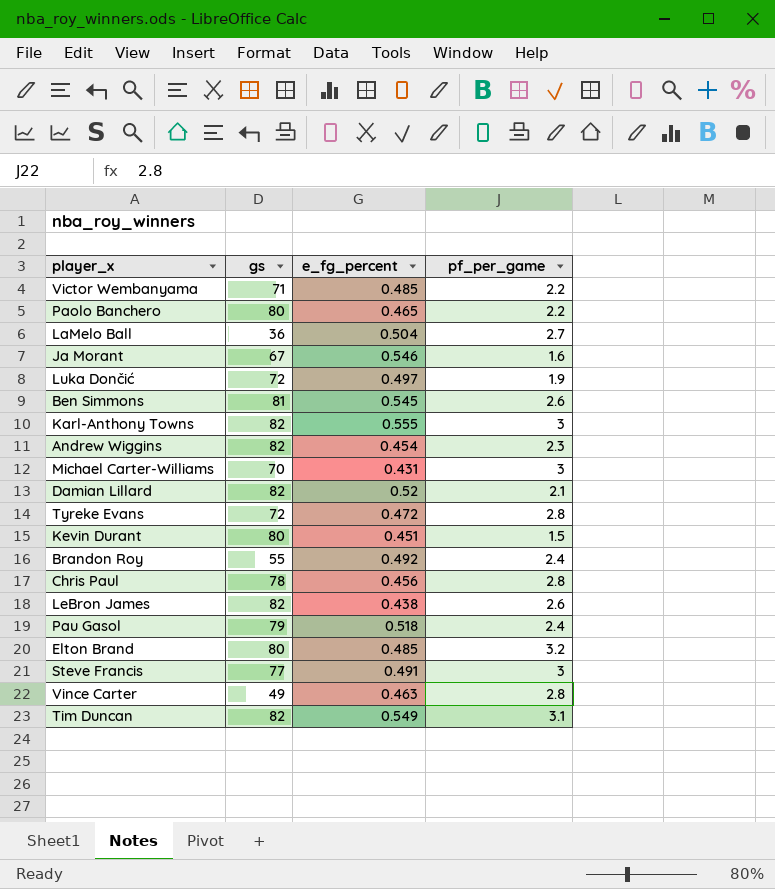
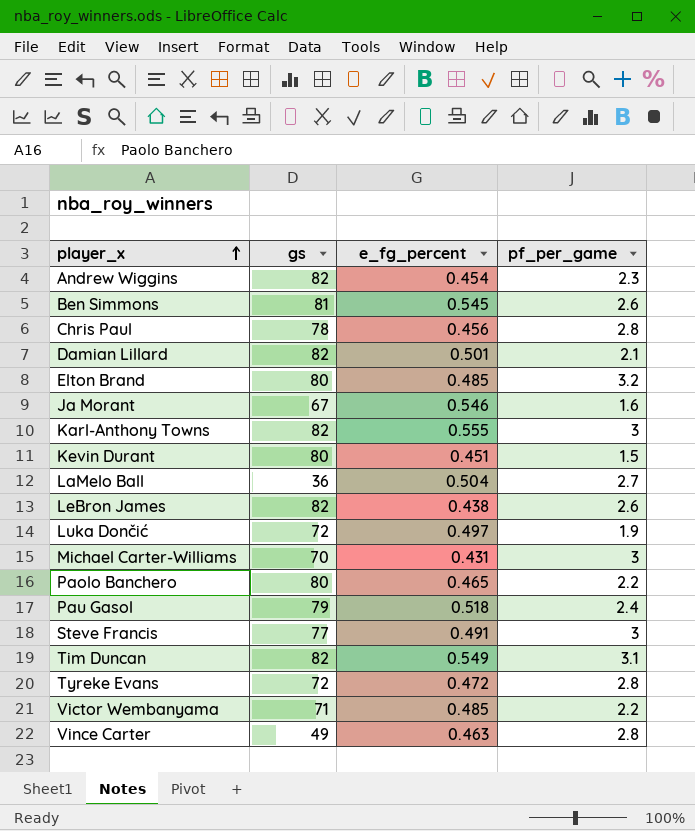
row order: none -> player_x ascending
row Brandon Roy: 55 | 0.492 | 2.4 -> none
Damian Lillard | e_fg_percent: 0.52 -> 0.501

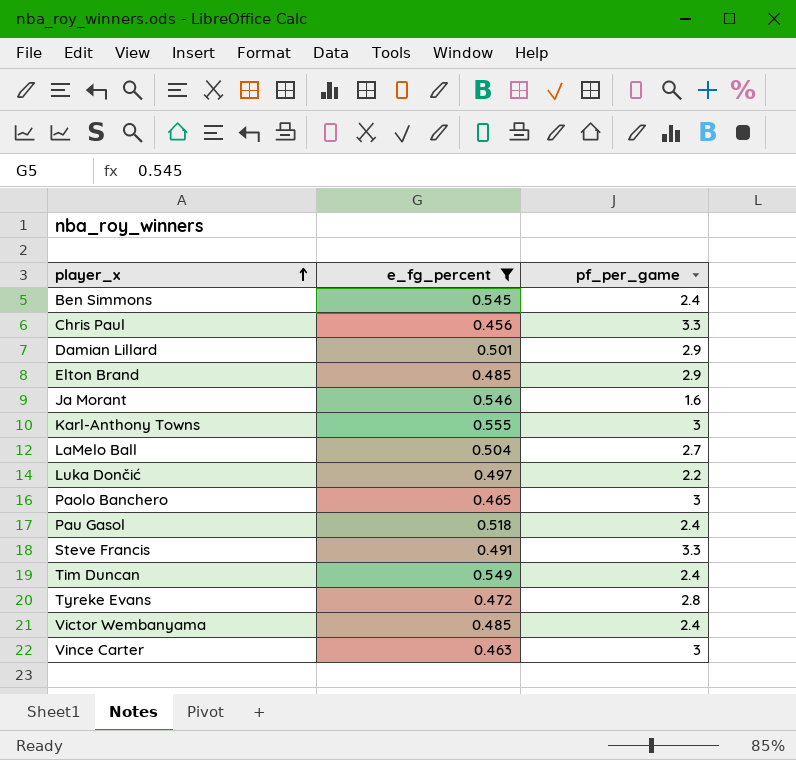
filter: none -> e_fg_percent >= 0.456
column gs | position: 2 -> none
Ben Simmons | pf_per_game: 2.6 -> 2.4
Chris Paul | pf_per_game: 2.8 -> 3.3
Damian Lillard | pf_per_game: 2.1 -> 2.9
Elton Brand | pf_per_game: 3.2 -> 2.9
Luka Dončić | pf_per_game: 1.9 -> 2.2
Paolo Banchero | pf_per_game: 2.2 -> 3
Steve Francis | pf_per_game: 3 -> 3.3
Tim Duncan | pf_per_game: 3.1 -> 2.4
Victor Wembanyama | pf_per_game: 2.2 -> 2.4
Vince Carter | pf_per_game: 2.8 -> 3

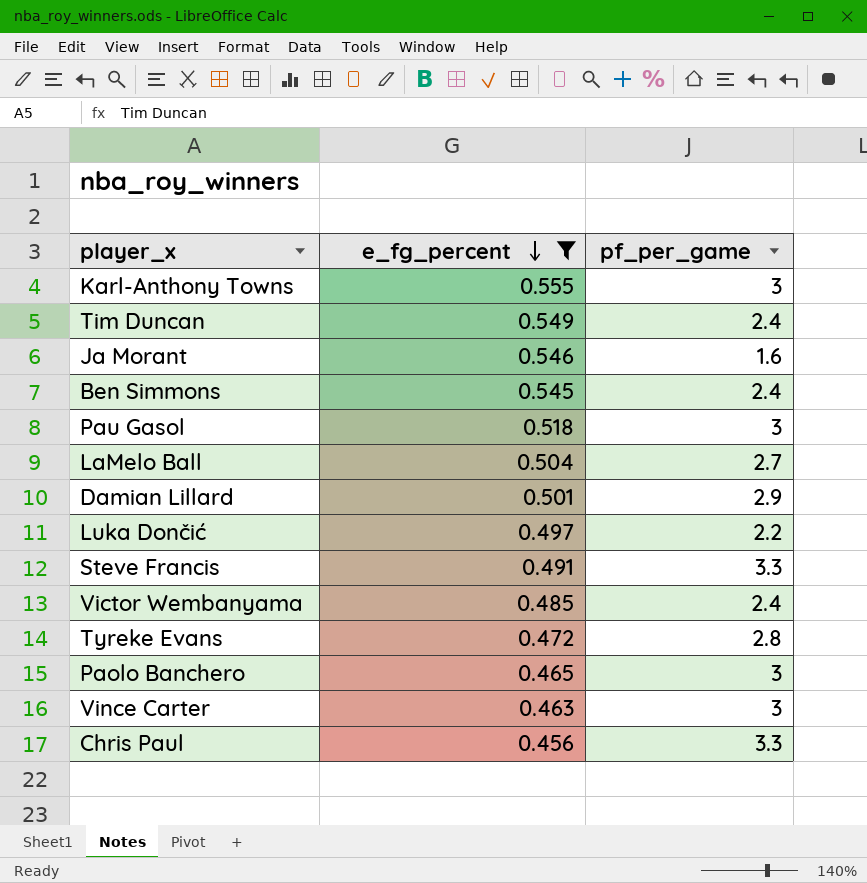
row order: player_x ascending -> e_fg_percent descending
row Elton Brand: 0.485 | 2.9 -> none
Pau Gasol | pf_per_game: 2.4 -> 3

